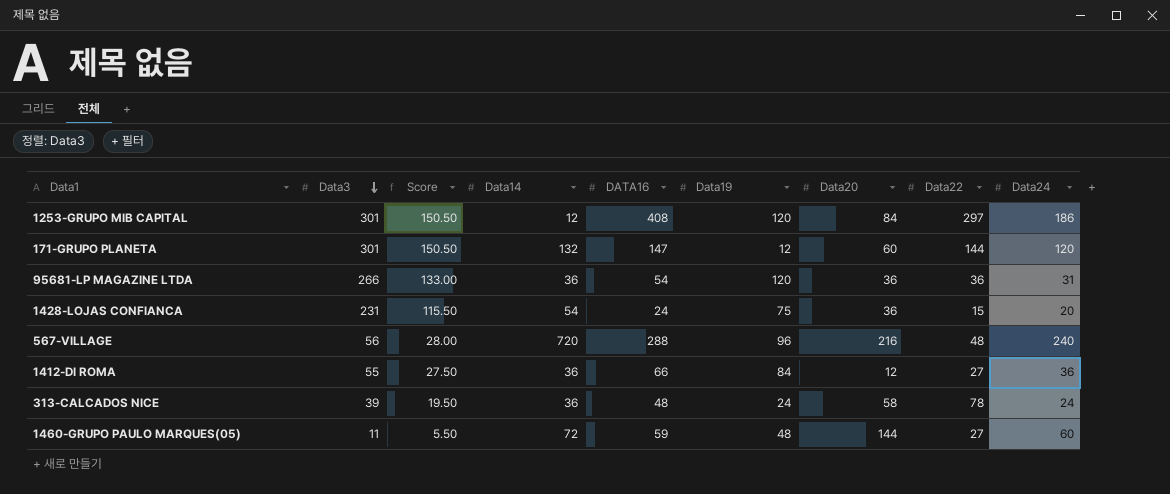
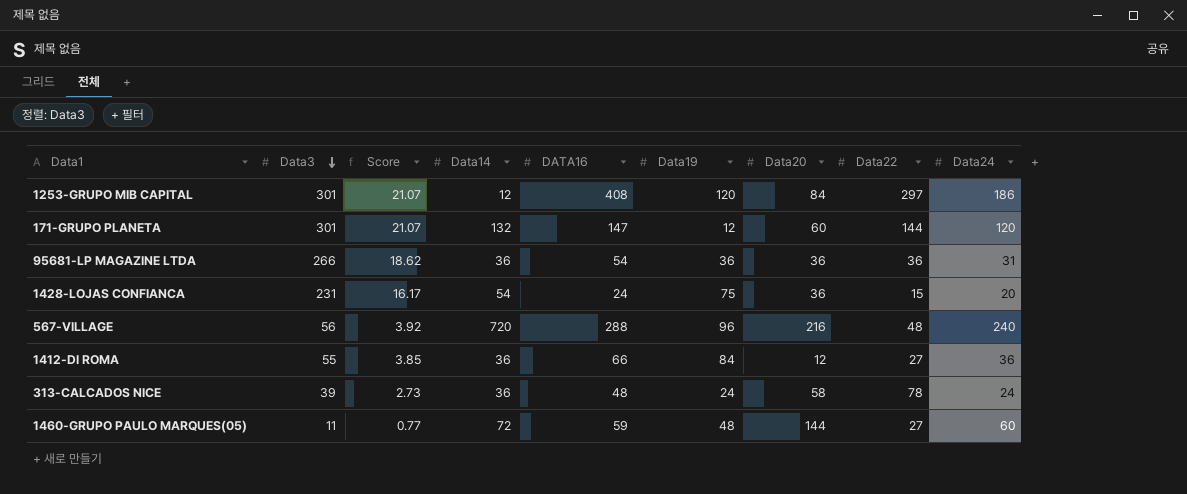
column Score | formula: [Data3] * 0.5 -> [Data3] * 0.07
95681-LP MAGAZINE LTDA | Data19: 120 -> 36

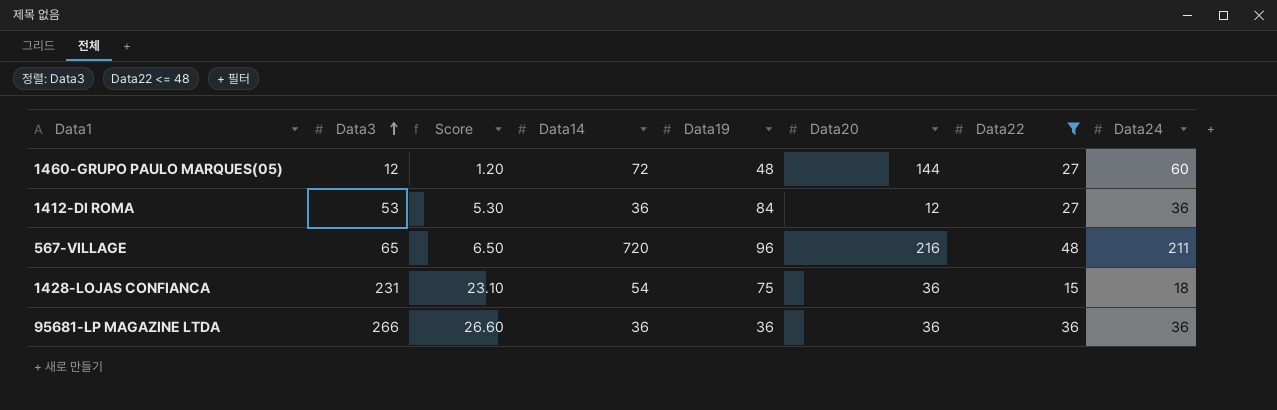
filter: none -> Data22 <= 48
row order: Data3 descending -> Data3 ascending
column DATA16 | position: 5 -> none
column Score | formula: [Data3] * 0.07 -> [Data3] * 0.1
1460-GRUPO PAULO MARQUES(05) | Data3: 11 -> 12
1412-DI ROMA | Data3: 55 -> 53
567-VILLAGE | Data3: 56 -> 65
567-VILLAGE | Data24: 240 -> 211
1428-LOJAS CONFIANCA | Data24: 20 -> 18
95681-LP MAGAZINE LTDA | Data24: 31 -> 36

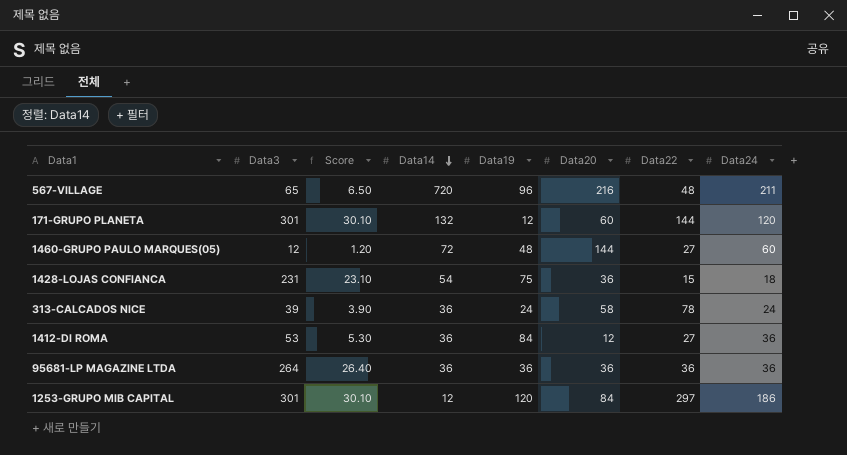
filter: Data22 <= 48 -> none
row order: Data3 ascending -> Data14 descending
95681-LP MAGAZINE LTDA | Data3: 266 -> 264
95681-LP MAGAZINE LTDA | Score: 26.60 -> 26.40

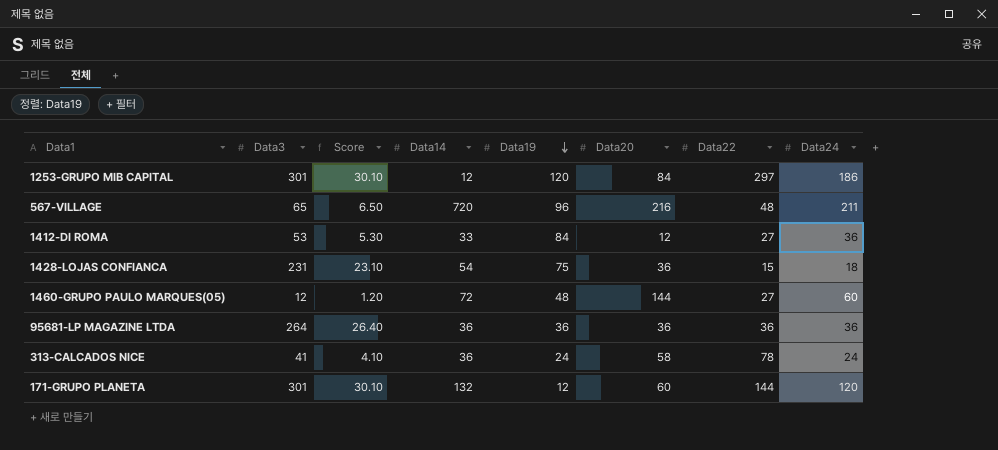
row order: Data14 descending -> Data19 descending
1412-DI ROMA | Data14: 36 -> 33
313-CALCADOS NICE | Data3: 39 -> 41
313-CALCADOS NICE | Score: 3.90 -> 4.10

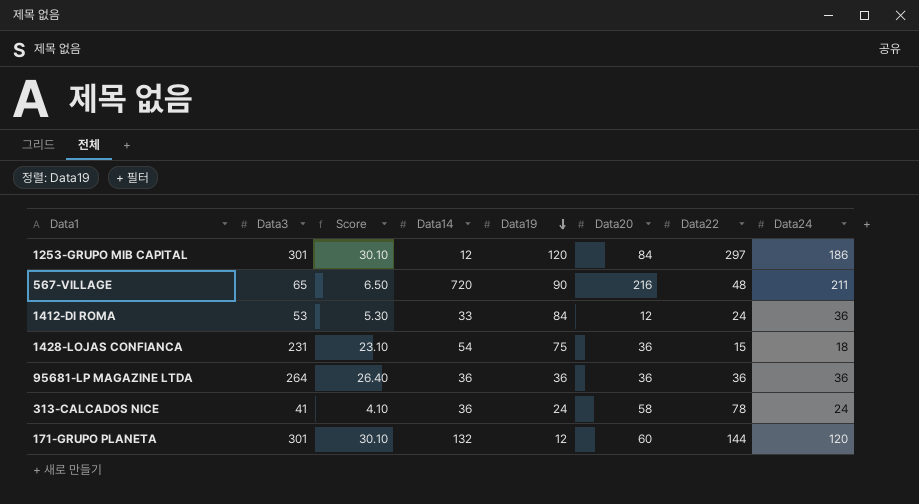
row 1460-GRUPO PAULO MARQUES(05): 12 | 1.20 | 72 | 48 | 144 | 27 | 60 -> none
567-VILLAGE | Data19: 96 -> 90
1412-DI ROMA | Data22: 27 -> 24

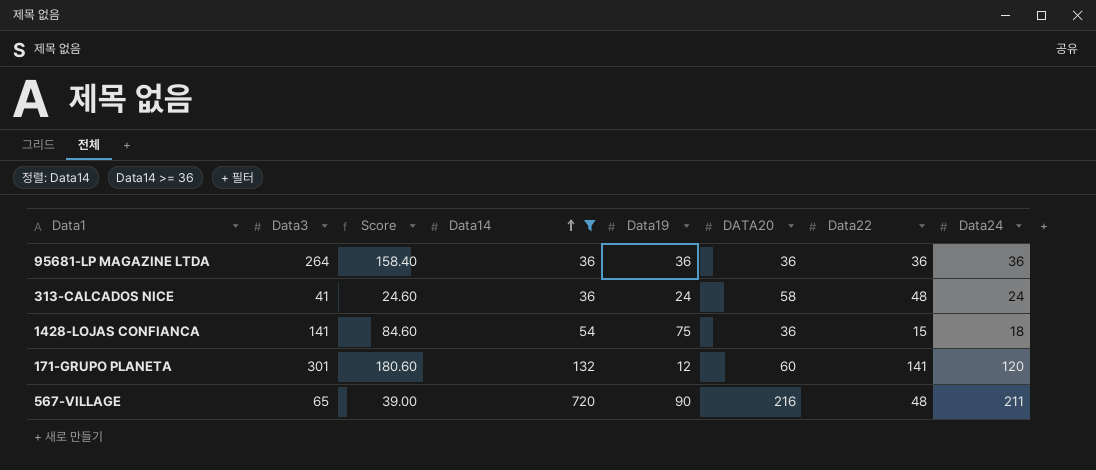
filter: none -> Data14 >= 36
row order: Data19 descending -> Data14 ascending
column Score | formula: [Data3] * 0.1 -> [Data3] * 0.6
column name: Data20 -> DATA20
313-CALCADOS NICE | Data22: 78 -> 48
1428-LOJAS CONFIANCA | Data3: 231 -> 141
171-GRUPO PLANETA | Data22: 144 -> 141

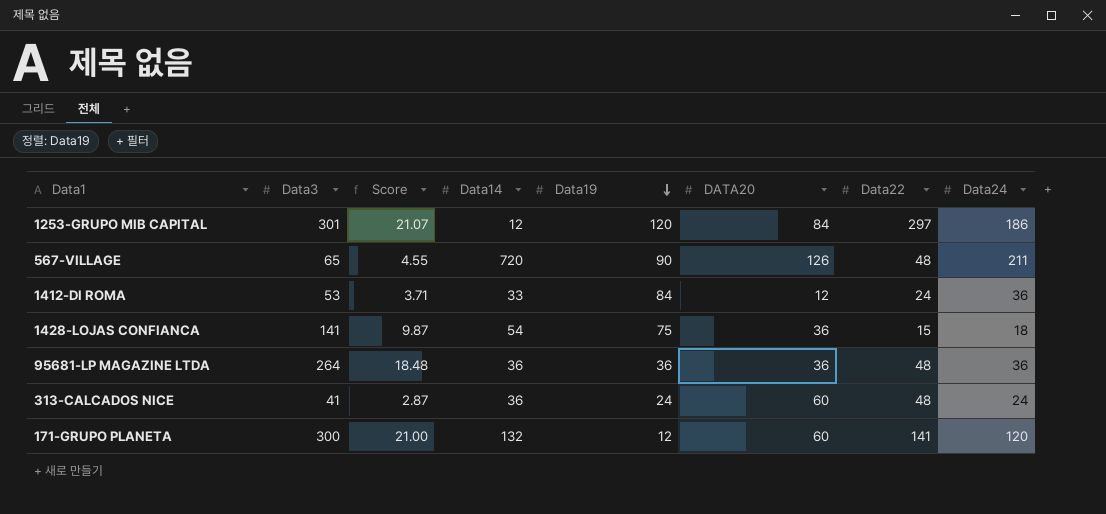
filter: Data14 >= 36 -> none
row order: Data14 ascending -> Data19 descending
column Score | formula: [Data3] * 0.6 -> [Data3] * 0.07
567-VILLAGE | DATA20: 216 -> 126
95681-LP MAGAZINE LTDA | Data22: 36 -> 48
313-CALCADOS NICE | DATA20: 58 -> 60
171-GRUPO PLANETA | Data3: 301 -> 300

